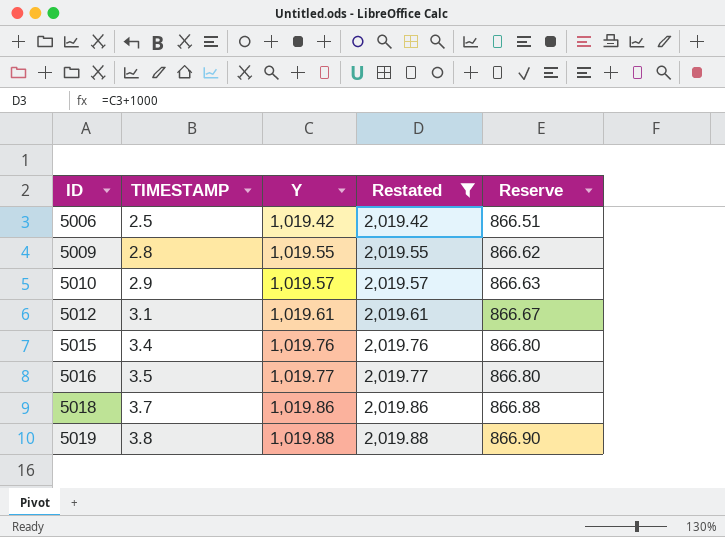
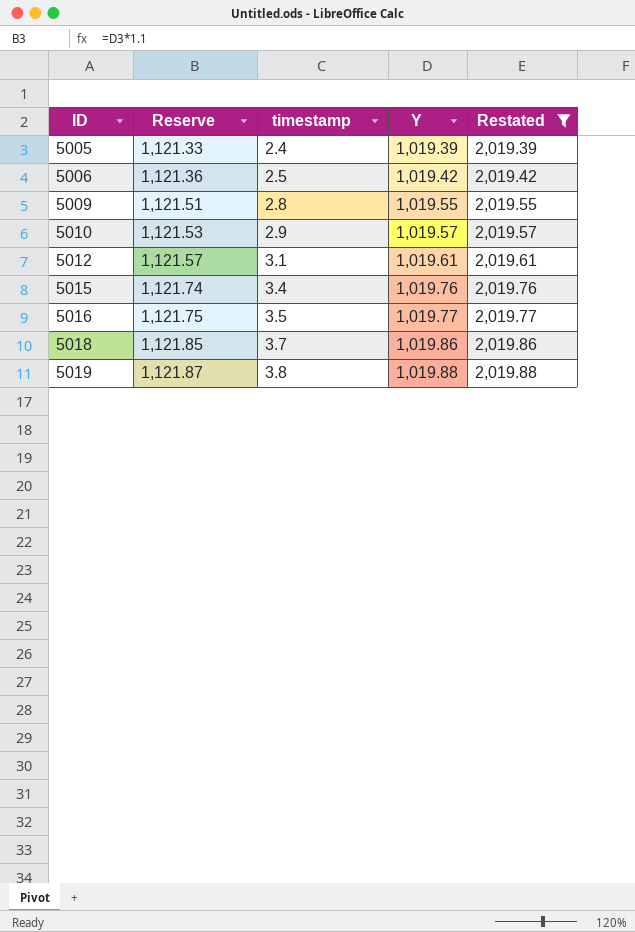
column Reserve | formula: [Y] * 0.85 -> [Y] * 1.1
column Reserve | position: 5 -> 2
column name: TIMESTAMP -> timestamp
row 5005: none -> 1,121.33 | 2.4 | 1,019.39 | 2,019.39

